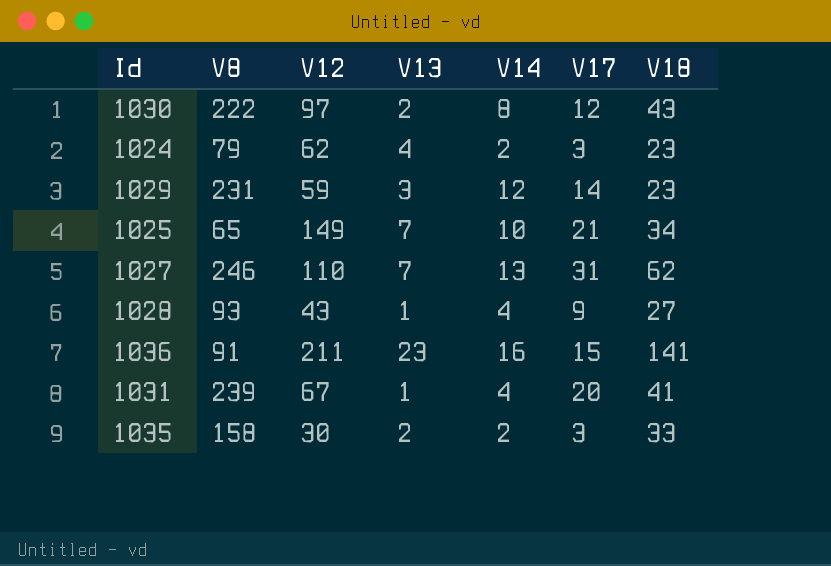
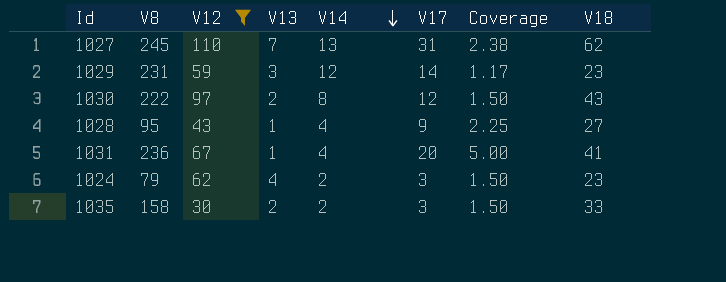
filter: none -> V12 <= 110
row order: none -> V14 descending
column Coverage | formula: none -> [V17] / [V14]
1027 | V8: 246 -> 245
1028 | V8: 93 -> 95
1031 | V8: 239 -> 236

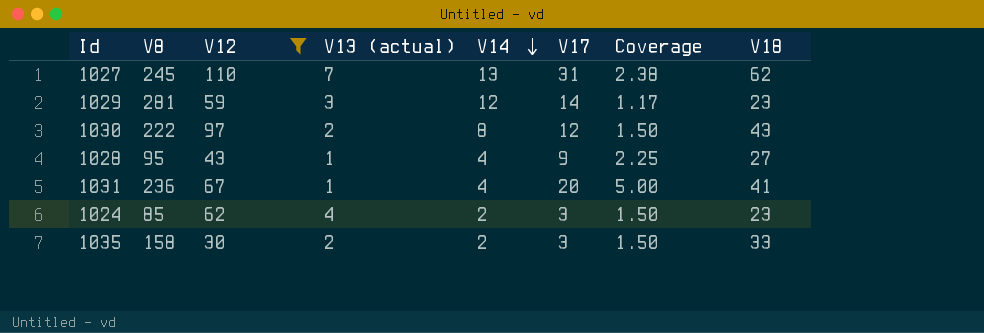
column name: V13 -> V13 (actual)
1029 | V8: 231 -> 281
1024 | V8: 79 -> 85

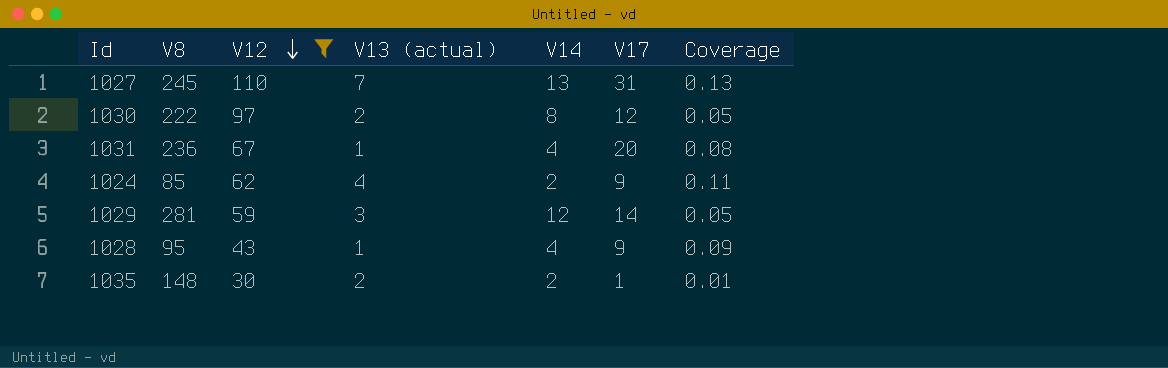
row order: V14 descending -> V12 descending
column V18 | position: 8 -> none
column Coverage | formula: [V17] / [V14] -> [V17] / [V8]
1024 | V17: 3 -> 9
1035 | V8: 158 -> 148
1035 | V17: 3 -> 1

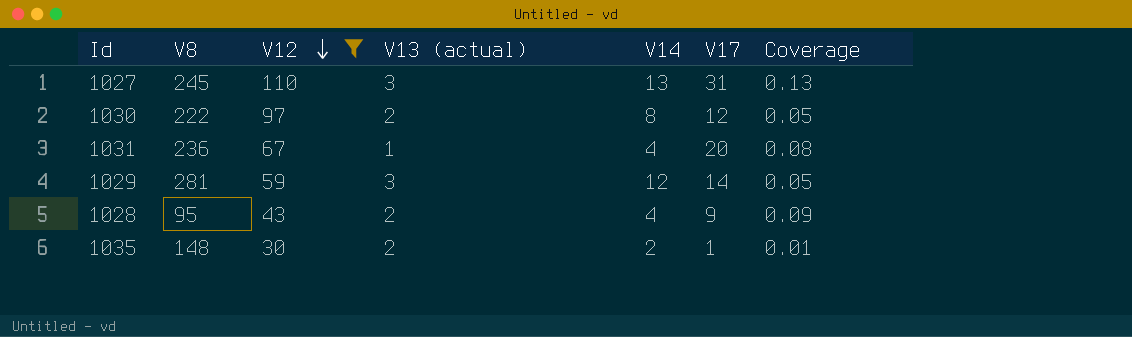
row 1024: 85 | 62 | 4 | 2 | 9 | 0.11 -> none
1027 | V13 (actual): 7 -> 3
1028 | V13 (actual): 1 -> 2

